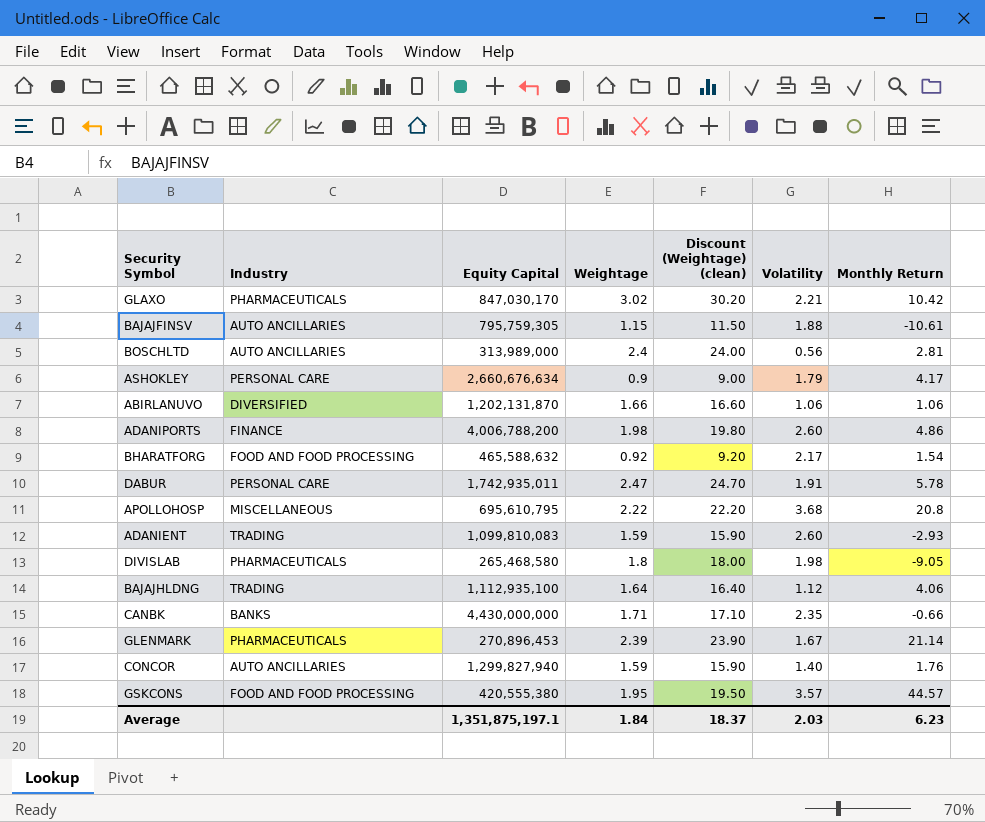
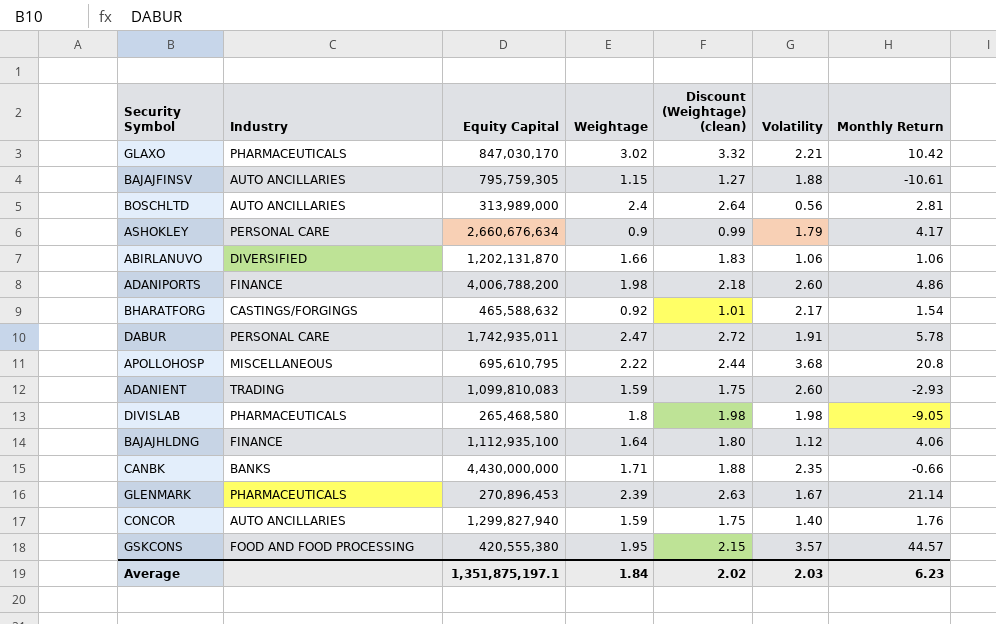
column Discount (Weightage) (clean) | formula: [Weightage] * 10 -> [Weightage] * 1.1
BHARATFORG | Industry: FOOD AND FOOD PROCESSING -> CASTINGS/FORGINGS
BAJAJHLDNG | Industry: TRADING -> FINANCE
Average | Discount (Weightage) (clean): 18.37 -> 2.02

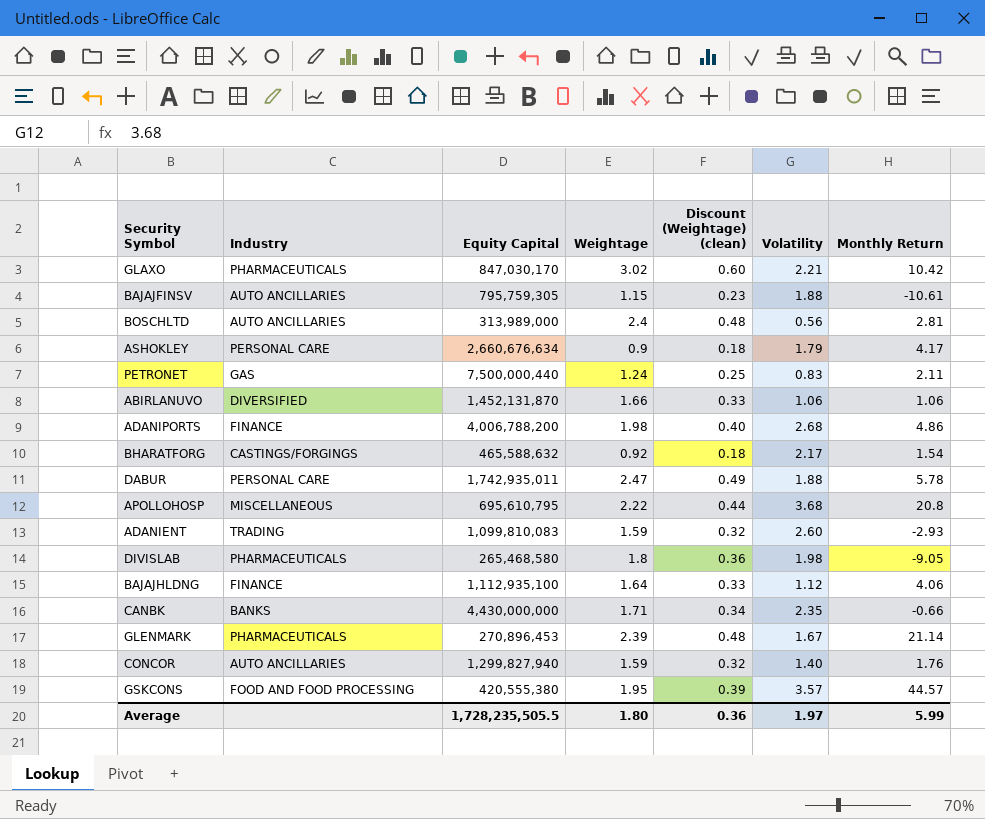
column Discount (Weightage) (clean) | formula: [Weightage] * 1.1 -> [Weightage] * 0.2
row PETRONET: none -> GAS | 7,500,000,440 | 1.24 | 0.25 | 0.83 | 2.11
ABIRLANUVO | Equity Capital: 1,202,131,870 -> 1,452,131,870
ADANIPORTS | Volatility: 2.60 -> 2.68
DABUR | Volatility: 1.91 -> 1.88
Average | Equity Capital: 1,351,875,197.1 -> 1,728,235,505.5
Average | Weightage: 1.84 -> 1.80
Average | Discount (Weightage) (clean): 2.02 -> 0.36
Average | Volatility: 2.03 -> 1.97
Average | Monthly Return: 6.23 -> 5.99

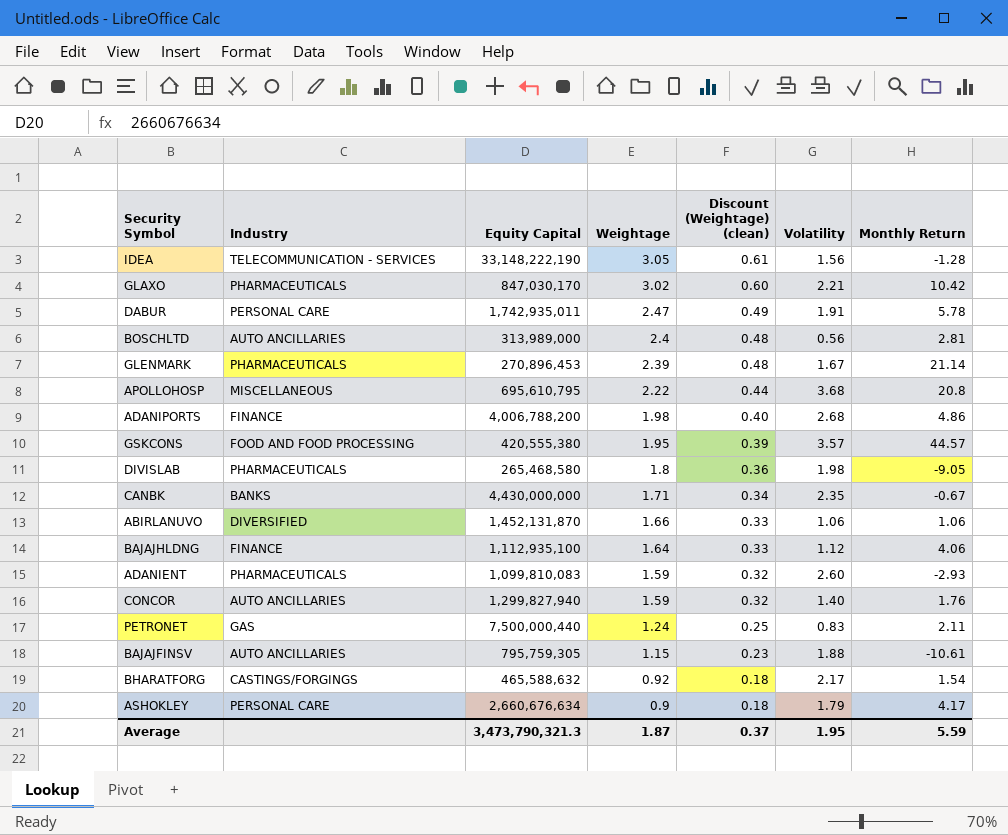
row order: none -> Weightage descending
row IDEA: none -> TELECOMMUNICATION - SERVICES | 33,148,222,190 | 3.05 | 0.61 | 1.56 | -1.28
DABUR | Volatility: 1.88 -> 1.91
CANBK | Monthly Return: -0.66 -> -0.67
ADANIENT | Industry: TRADING -> PHARMACEUTICALS
Average | Equity Capital: 1,728,235,505.5 -> 3,473,790,321.3
Average | Weightage: 1.80 -> 1.87
Average | Discount (Weightage) (clean): 0.36 -> 0.37
Average | Volatility: 1.97 -> 1.95
Average | Monthly Return: 5.99 -> 5.59

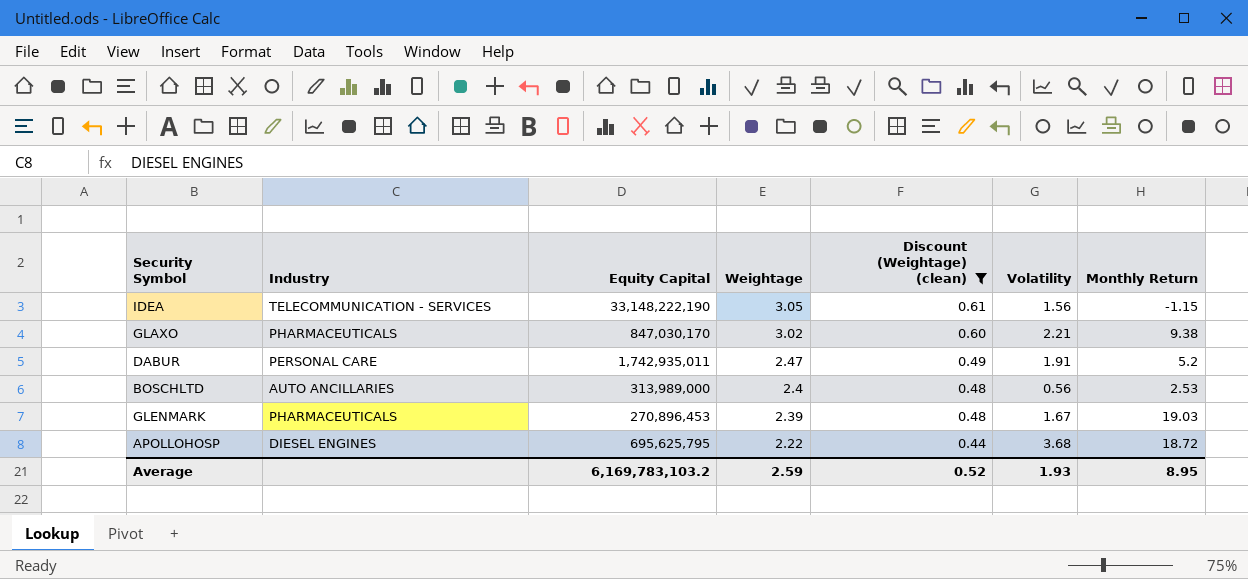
filter: none -> Discount (Weightage) (clean) >= 0.44
IDEA | Monthly Return: -1.28 -> -1.15
GLAXO | Monthly Return: 10.42 -> 9.38
DABUR | Monthly Return: 5.78 -> 5.2
BOSCHLTD | Monthly Return: 2.81 -> 2.53
GLENMARK | Monthly Return: 21.14 -> 19.03
APOLLOHOSP | Industry: MISCELLANEOUS -> DIESEL ENGINES
APOLLOHOSP | Equity Capital: 695,610,795 -> 695,625,795
APOLLOHOSP | Monthly Return: 20.8 -> 18.72
Average | Equity Capital: 3,473,790,321.3 -> 6,169,783,103.2
Average | Weightage: 1.87 -> 2.59
Average | Discount (Weightage) (clean): 0.37 -> 0.52
Average | Volatility: 1.95 -> 1.93
Average | Monthly Return: 5.59 -> 8.95

